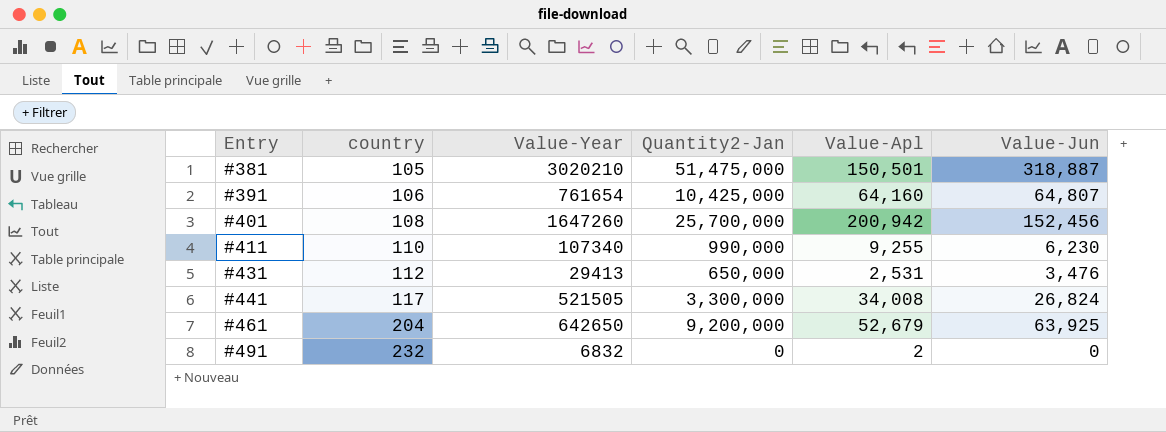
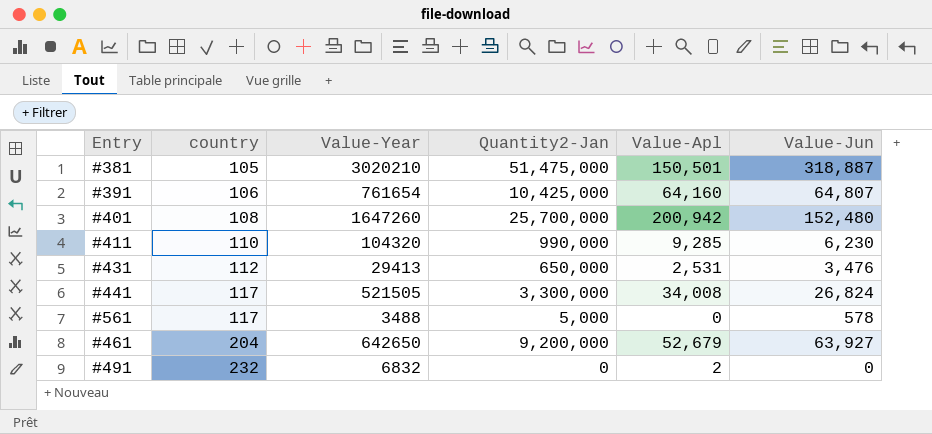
#401 | Value-Jun: 152,456 -> 152,480
#411 | Value-Year: 107340 -> 104320
#411 | Value-Apl: 9,255 -> 9,285
row #561: none -> 117 | 3488 | 5,000 | 0 | 578
#461 | Value-Jun: 63,925 -> 63,927

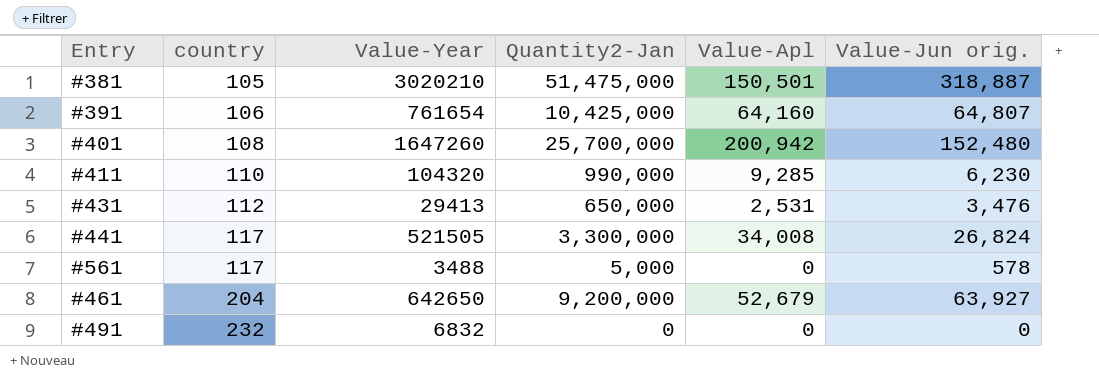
column name: Value-Jun -> Value-Jun orig.
#491 | Value-Apl: 2 -> 0

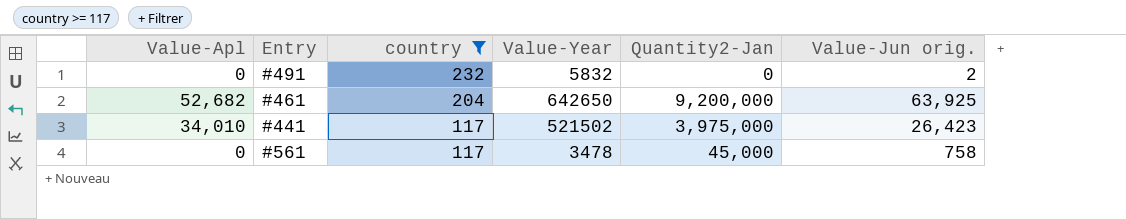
filter: none -> country >= 117
row order: country ascending -> country descending
column Value-Apl | position: 5 -> 1
#491 | Value-Year: 6832 -> 5832
#491 | Value-Jun orig.: 0 -> 2
#461 | Value-Apl: 52,679 -> 52,682
#461 | Value-Jun orig.: 63,927 -> 63,925
#441 | Value-Apl: 34,008 -> 34,010
#441 | Value-Year: 521505 -> 521502
#441 | Quantity2-Jan: 3,300,000 -> 3,975,000
#441 | Value-Jun orig.: 26,824 -> 26,423
#561 | Value-Year: 3488 -> 3478
#561 | Quantity2-Jan: 5,000 -> 45,000
#561 | Value-Jun orig.: 578 -> 758

